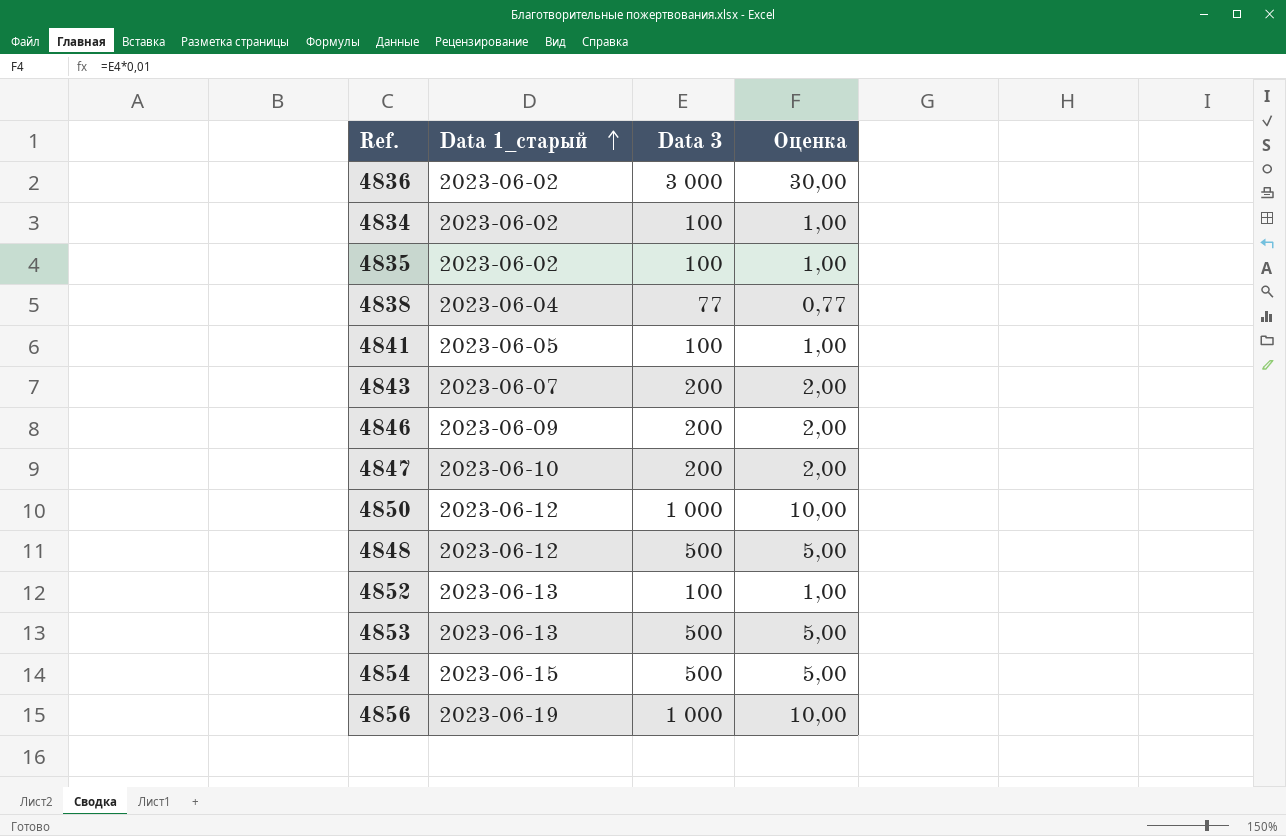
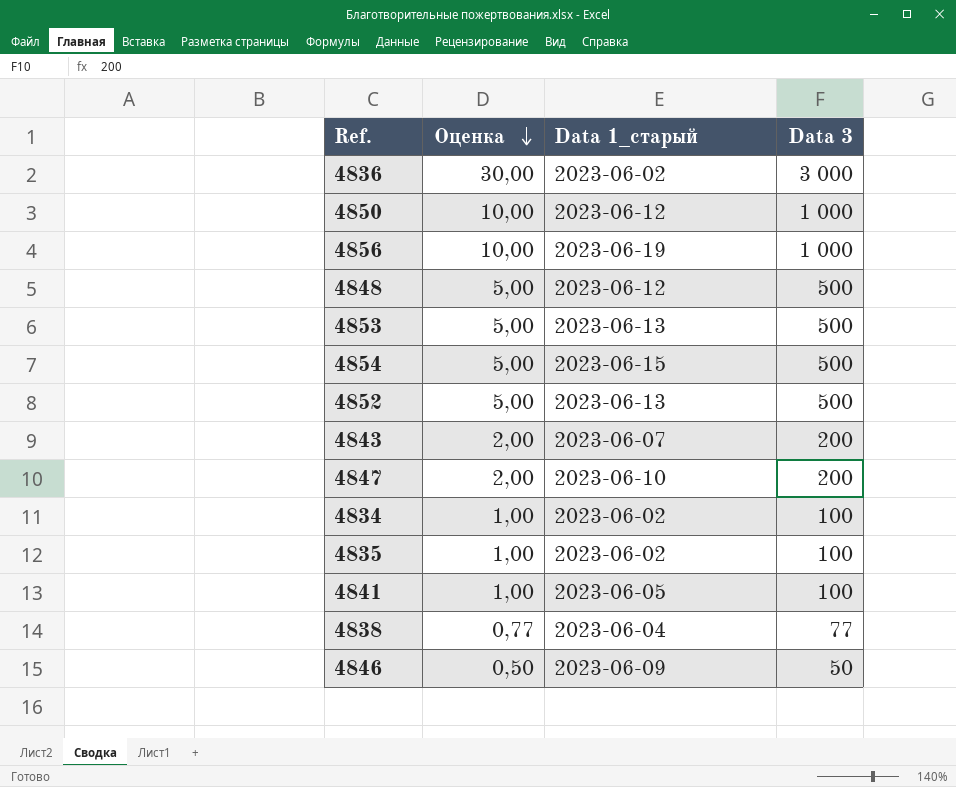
row order: Data 1_старый ascending -> Оценка descending
column Оценка | position: 4 -> 2
4852 | Оценка: 1,00 -> 5,00
4852 | Data 3: 100 -> 500
4846 | Оценка: 2,00 -> 0,50
4846 | Data 3: 200 -> 50

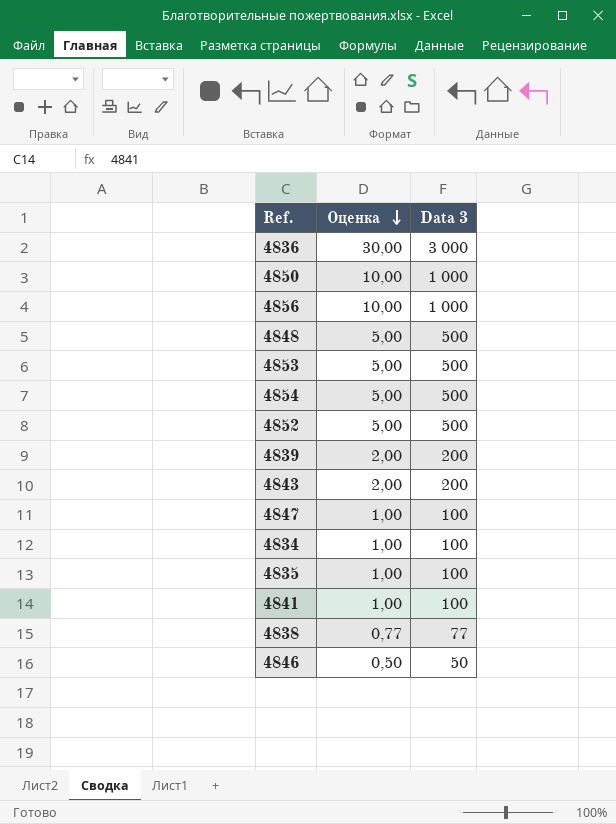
column Data 1_старый | position: 3 -> none
row 4839: none -> 2,00 | 200
4847 | Оценка: 2,00 -> 1,00
4847 | Data 3: 200 -> 100

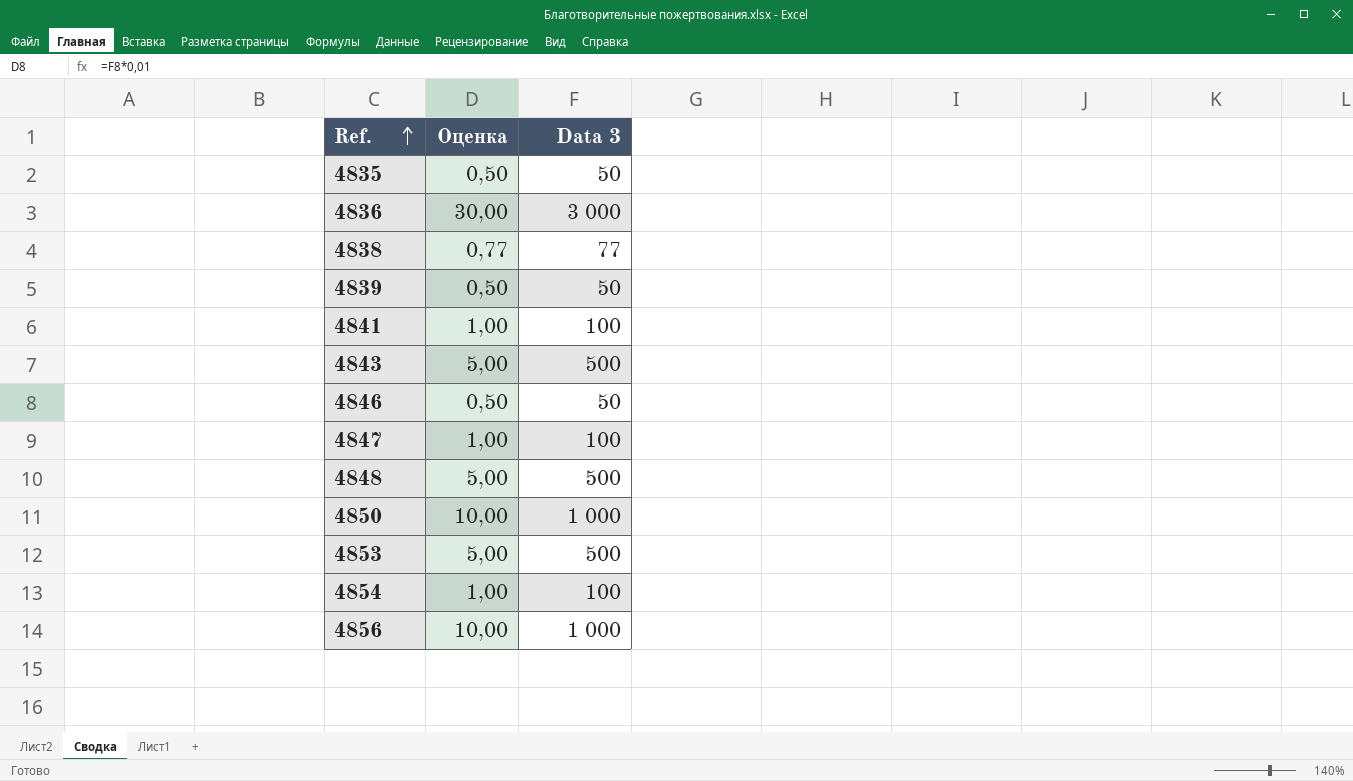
row order: Оценка descending -> Ref. ascending
row 4852: 5,00 | 500 -> none
row 4834: 1,00 | 100 -> none
4835 | Оценка: 1,00 -> 0,50
4835 | Data 3: 100 -> 50
4839 | Оценка: 2,00 -> 0,50
4839 | Data 3: 200 -> 50
4843 | Оценка: 2,00 -> 5,00
4843 | Data 3: 200 -> 500
4854 | Оценка: 5,00 -> 1,00
4854 | Data 3: 500 -> 100

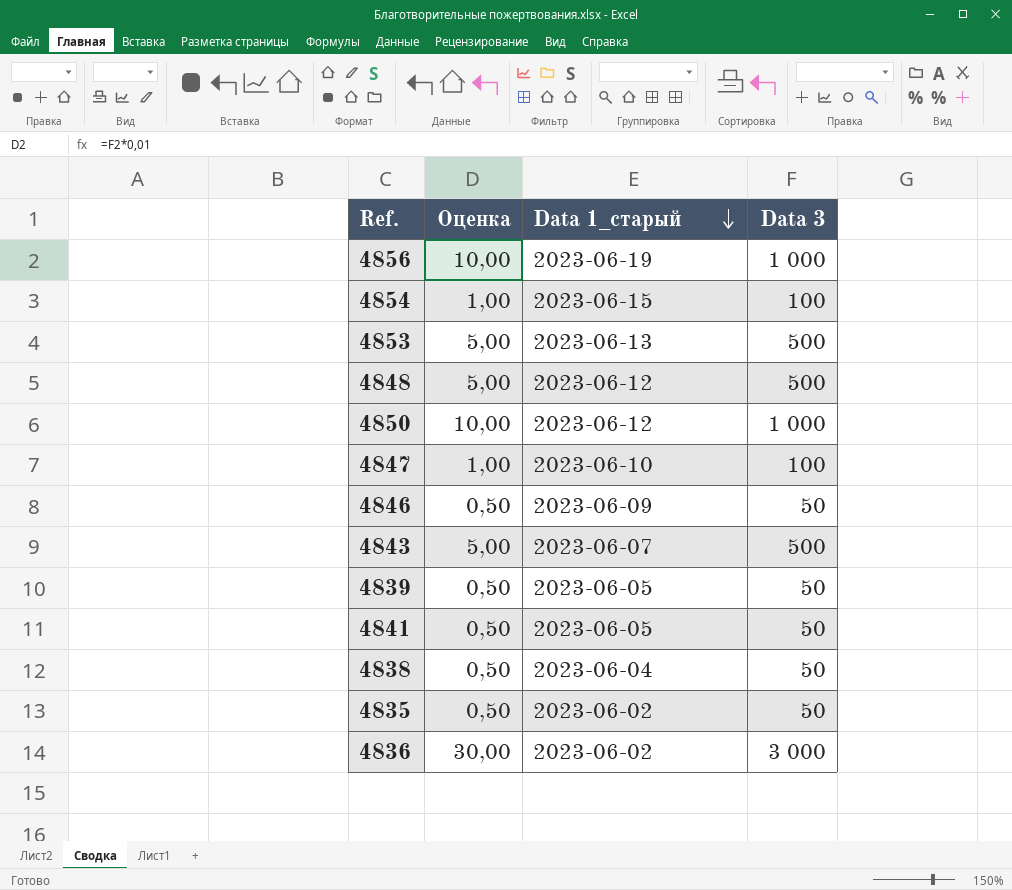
row order: Ref. ascending -> Data 1_старый descending
column Data 1_старый | position: none -> 3
4841 | Оценка: 1,00 -> 0,50
4841 | Data 3: 100 -> 50
4838 | Оценка: 0,77 -> 0,50
4838 | Data 3: 77 -> 50

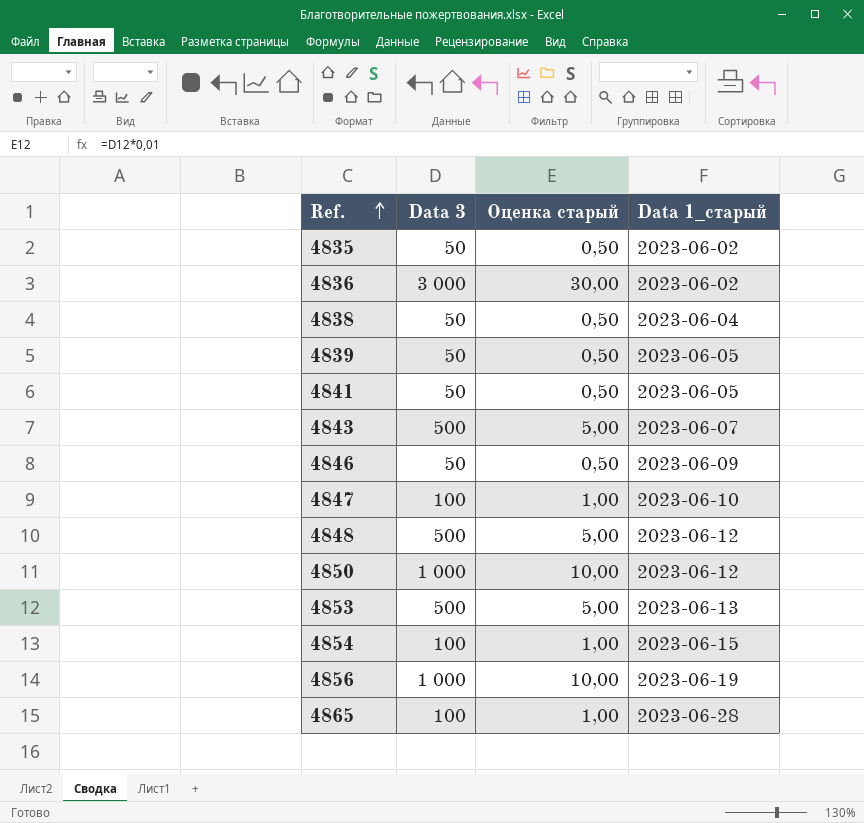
row order: Data 1_старый descending -> Ref. ascending
column Data 3 | position: 4 -> 2
column name: Оценка -> Оценка старый
row 4865: none -> 100 | 1,00 | 2023-06-28

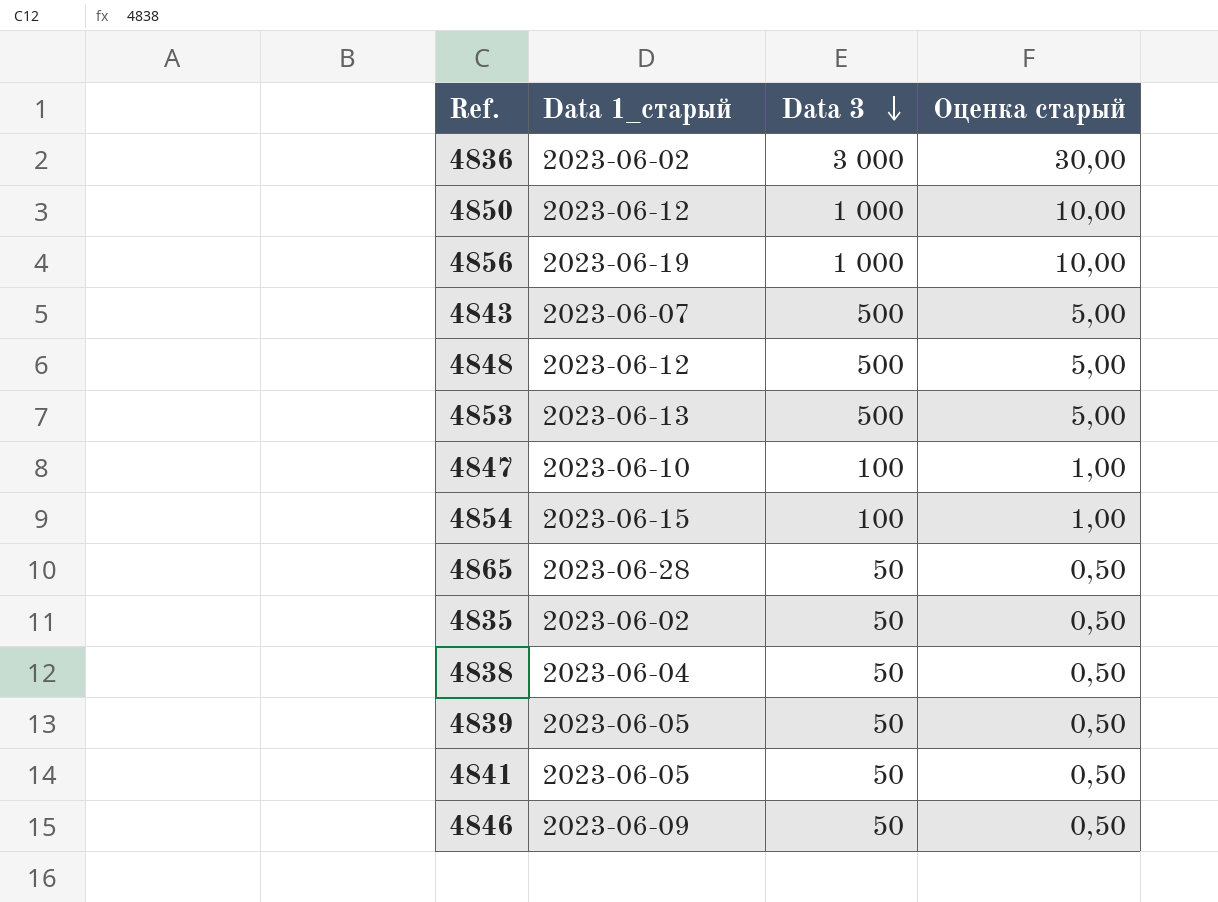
row order: Ref. ascending -> Data 3 descending
column Data 1_старый | position: 4 -> 2
4865 | Data 3: 100 -> 50
4865 | Оценка старый: 1,00 -> 0,50

